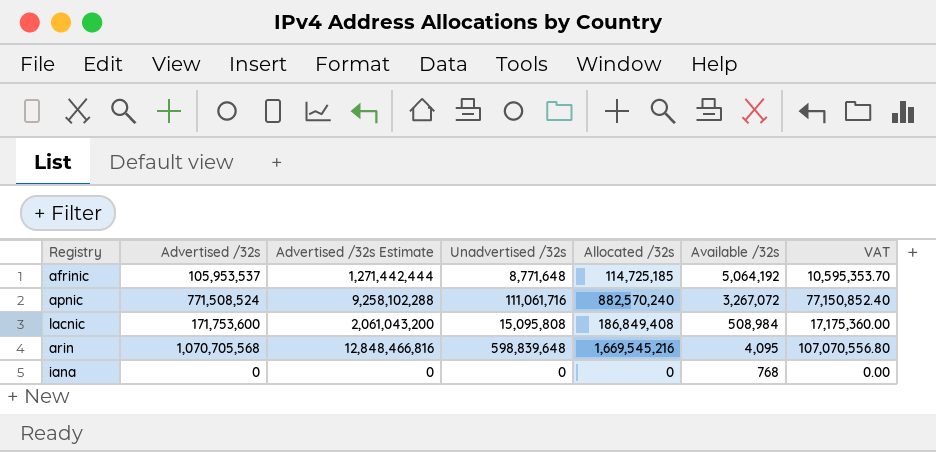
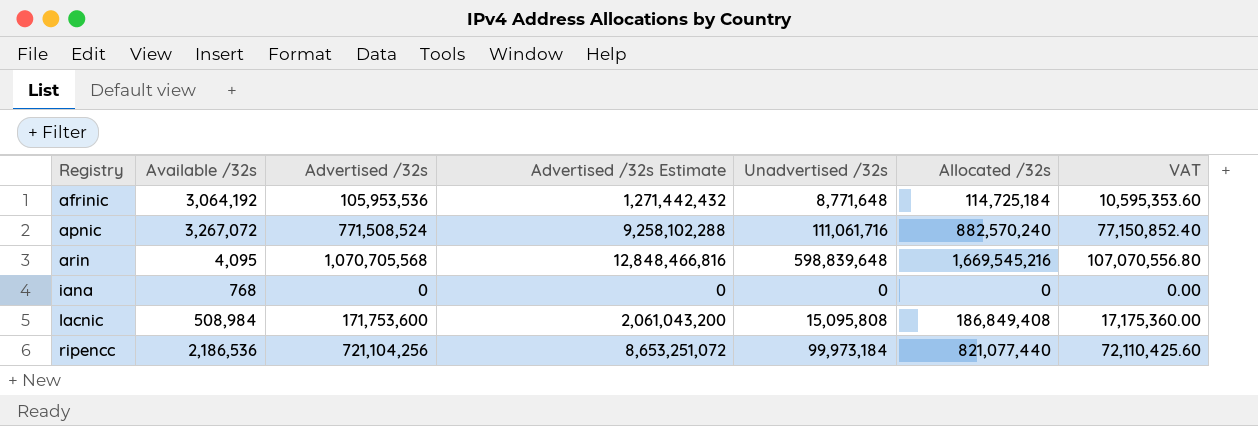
row order: Available /32s descending -> Registry ascending
column Available /32s | position: 6 -> 2
afrinic | Available /32s: 5,064,192 -> 3,064,192
afrinic | Advertised /32s: 105,953,537 -> 105,953,536
afrinic | Advertised /32s Estimate: 1,271,442,444 -> 1,271,442,432
afrinic | Allocated /32s: 114,725,185 -> 114,725,184
afrinic | VAT: 10,595,353.70 -> 10,595,353.60
row ripencc: none -> 2,186,536 | 721,104,256 | 8,653,251,072 | 99,973,184 | 821,077,440 | 72,110,425.60

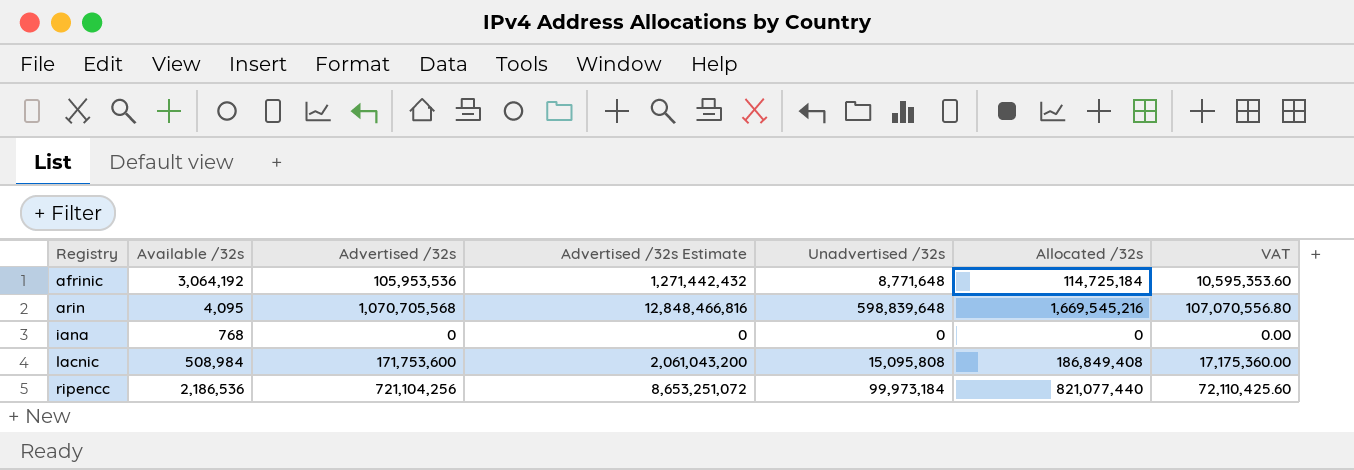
row apnic: 3,267,072 | 771,508,524 | 9,258,102,288 | 111,061,716 | 882,570,240 | 77,150,852.40 -> none

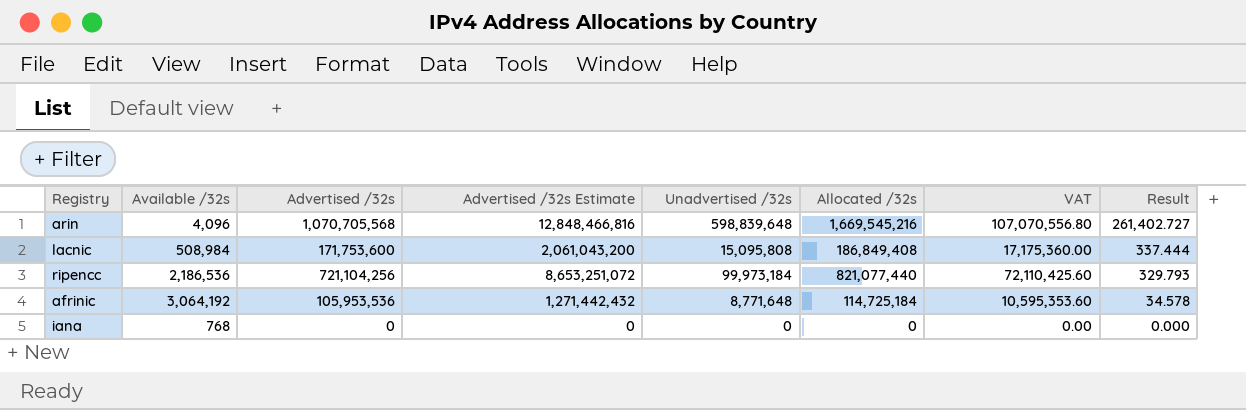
row order: Registry ascending -> Result descending
column Result | formula: none -> [Advertised /32s] / [Available /32s]
arin | Available /32s: 4,095 -> 4,096

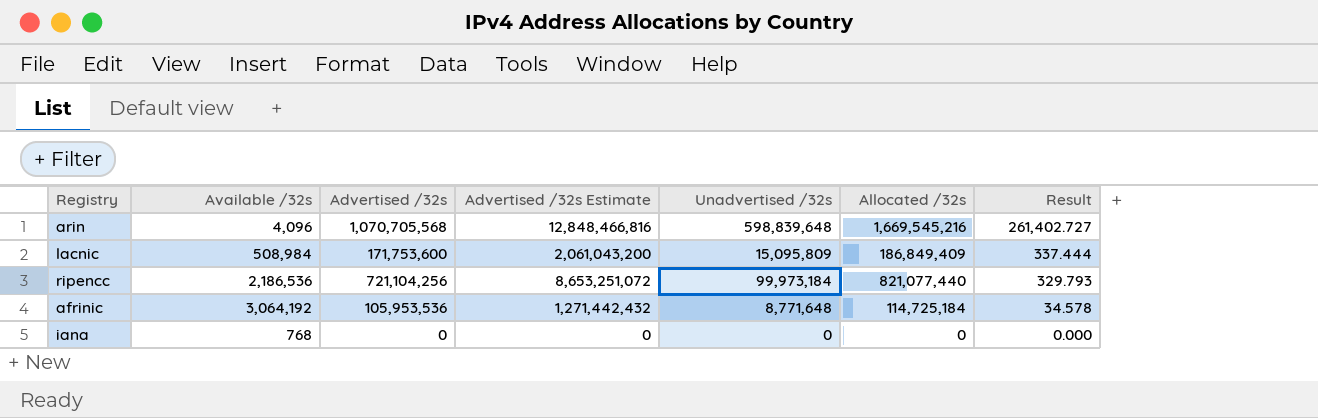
column VAT | formula: [Advertised /32s] * 0.1 -> none
lacnic | Unadvertised /32s: 15,095,808 -> 15,095,809
lacnic | Allocated /32s: 186,849,408 -> 186,849,409

